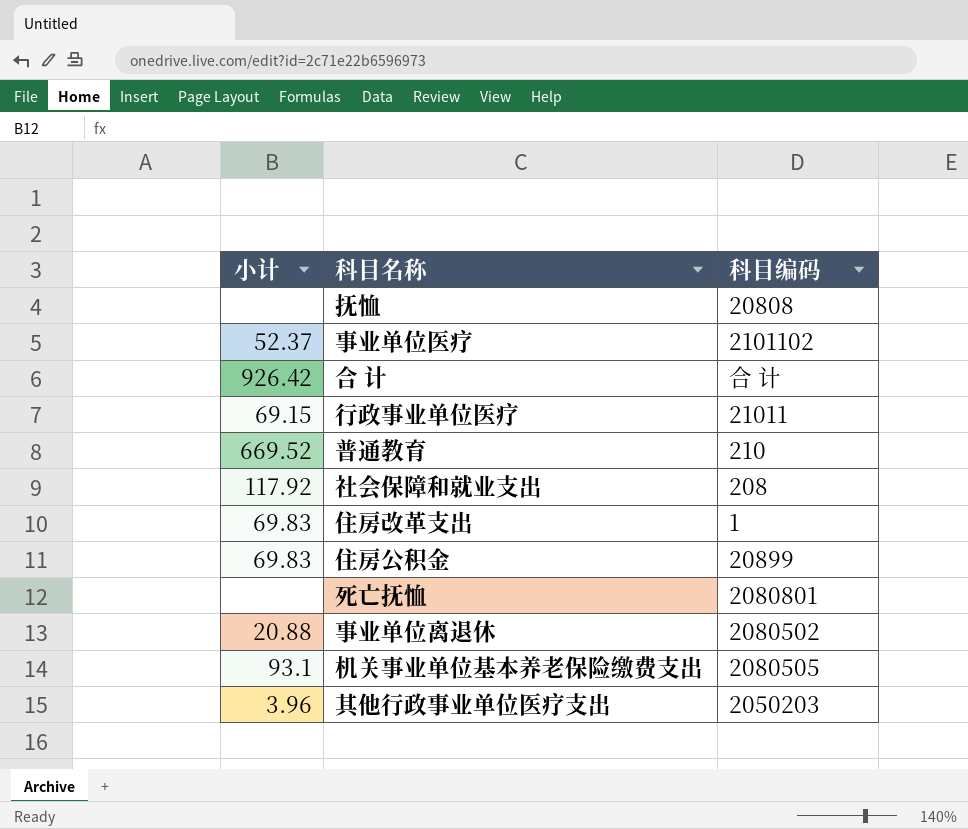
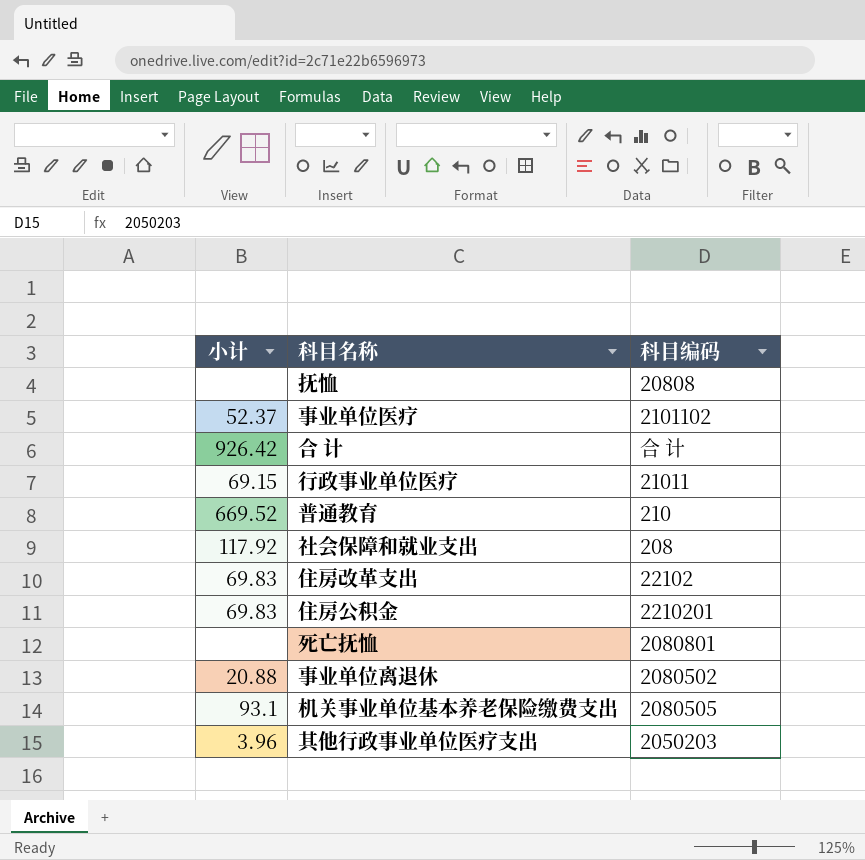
住房改革支出 | 科目编码: 1 -> 22102
住房公积金 | 科目编码: 20899 -> 2210201

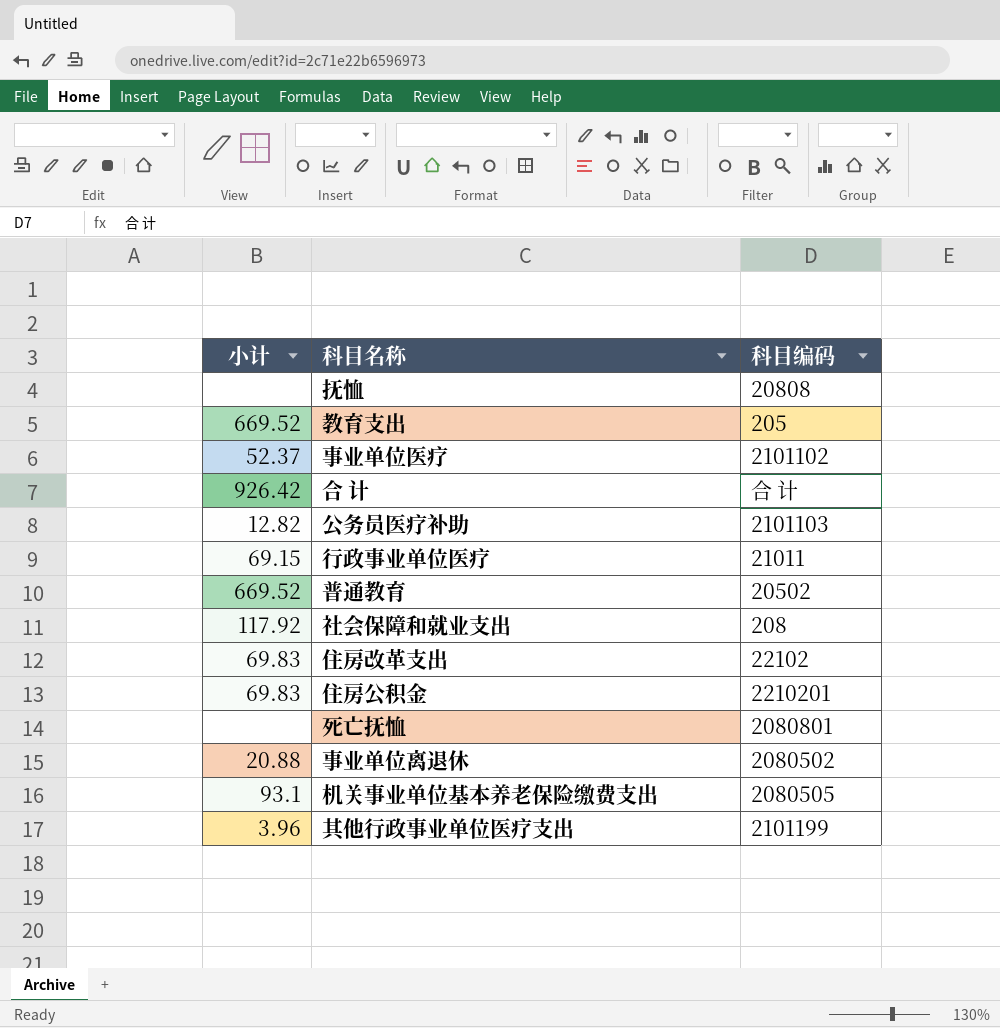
row 教育支出: none -> 669.52 | 205
row 公务员医疗补助: none -> 12.82 | 2101103
普通教育 | 科目编码: 210 -> 20502
其他行政事业单位医疗支出 | 科目编码: 2050203 -> 2101199

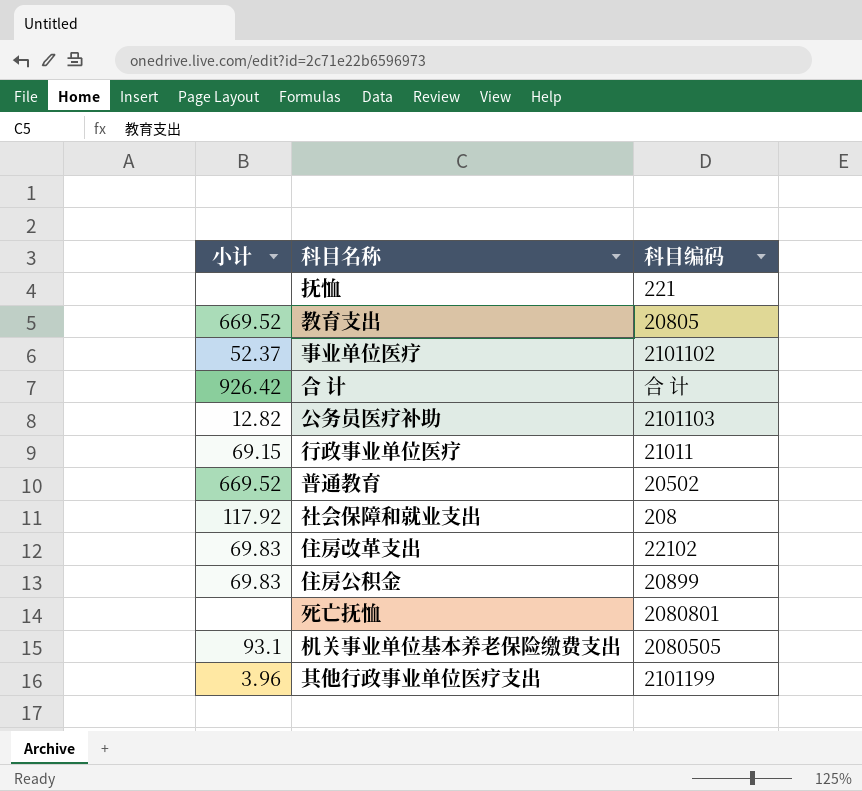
row 事业单位离退休: 20.88 | 2080502 -> none
抚恤 | 科目编码: 20808 -> 221
教育支出 | 科目编码: 205 -> 20805
住房公积金 | 科目编码: 2210201 -> 20899

